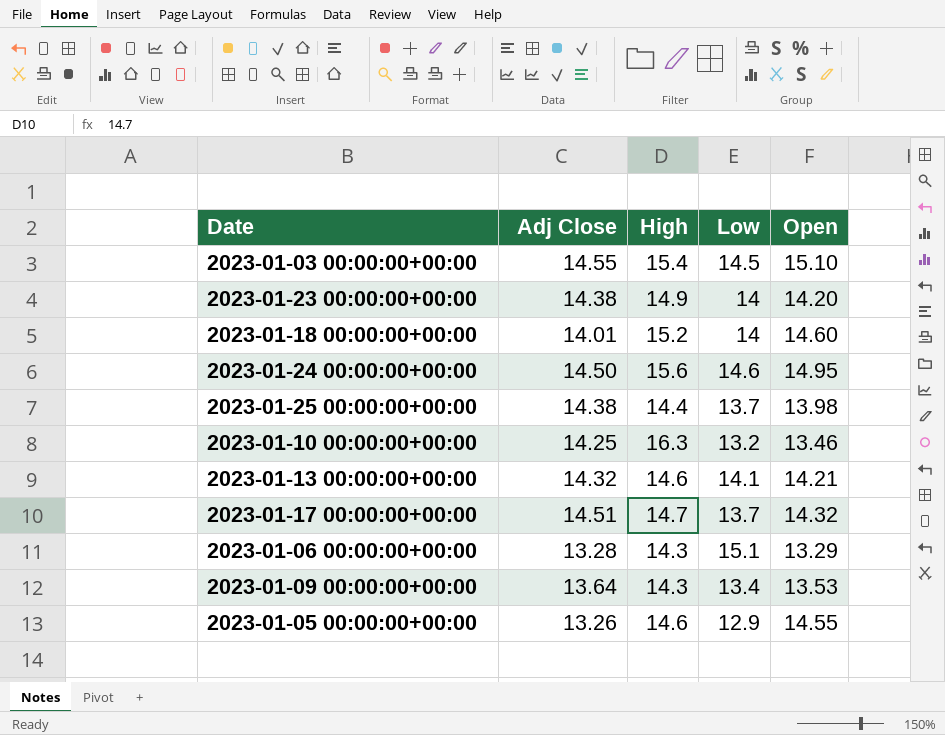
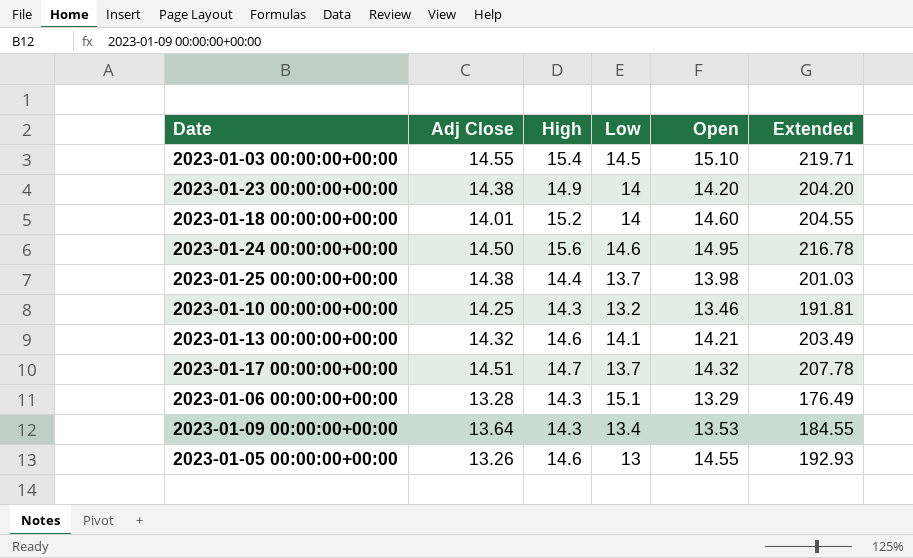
column Extended | formula: none -> [Adj Close] * [Open]
2023-01-10 00:00:00+00:00 | High: 16.3 -> 14.3
2023-01-05 00:00:00+00:00 | Low: 12.9 -> 13

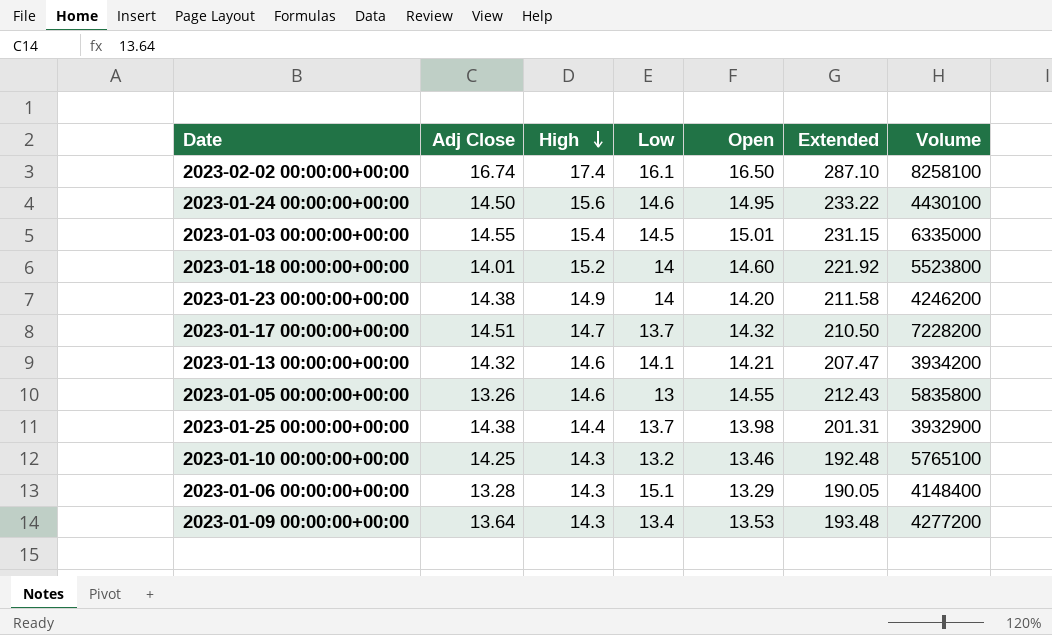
row order: none -> High descending
column Extended | formula: [Adj Close] * [Open] -> [High] * [Open]
column Volume | position: none -> 7
row 2023-02-02 00:00:00+00:00: none -> 16.74 | 17.4 | 16.1 | 16.50 | 287.10 | 8258100
2023-01-03 00:00:00+00:00 | Open: 15.10 -> 15.01

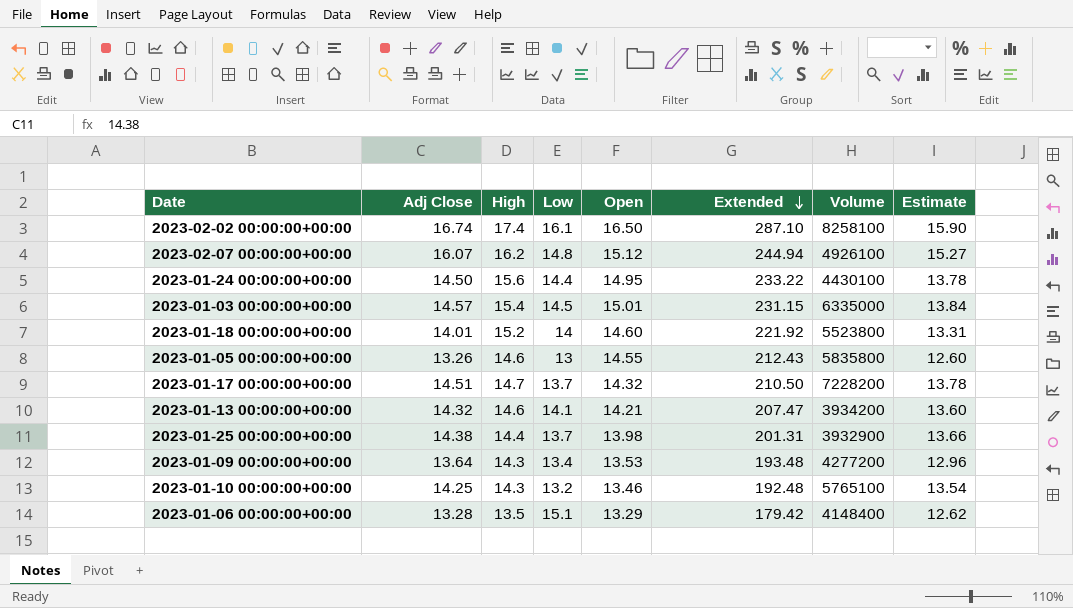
row order: High descending -> Extended descending
column Estimate | formula: none -> [Adj Close] * 0.95
row 2023-01-23 00:00:00+00:00: 14.38 | 14.9 | 14 | 14.20 | 211.58 | 4246200 -> none
row 2023-02-07 00:00:00+00:00: none -> 16.07 | 16.2 | 14.8 | 15.12 | 244.94 | 4926100 | 15.27
2023-01-24 00:00:00+00:00 | Low: 14.6 -> 14.4
2023-01-03 00:00:00+00:00 | Adj Close: 14.55 -> 14.57
2023-01-06 00:00:00+00:00 | High: 14.3 -> 13.5
2023-01-06 00:00:00+00:00 | Extended: 190.05 -> 179.42

